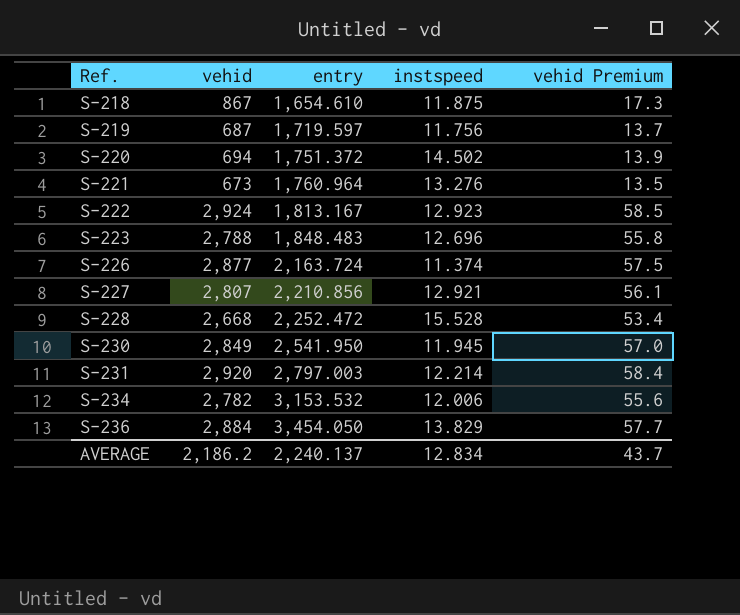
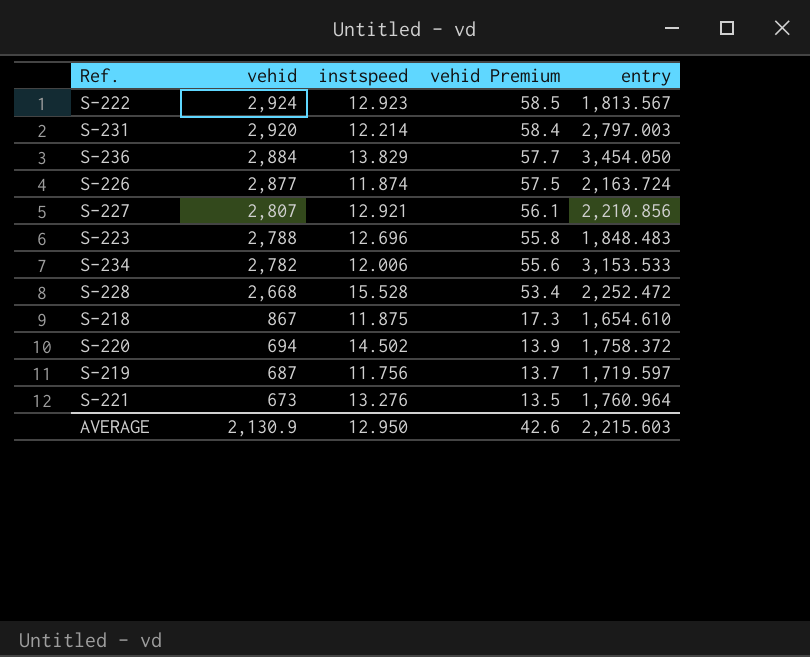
row order: Ref. ascending -> vehid descending
column entry | position: 3 -> 5
row S-230: 2,849 | 2,541.950 | 11.945 | 57.0 -> none
S-222 | entry: 1,813.167 -> 1,813.567
S-226 | instspeed: 11.374 -> 11.874
S-234 | entry: 3,153.532 -> 3,153.533
S-220 | entry: 1,751.372 -> 1,758.372
AVERAGE | vehid: 2,186.2 -> 2,130.9
AVERAGE | instspeed: 12.834 -> 12.950
AVERAGE | vehid Premium: 43.7 -> 42.6
AVERAGE | entry: 2,240.137 -> 2,215.603

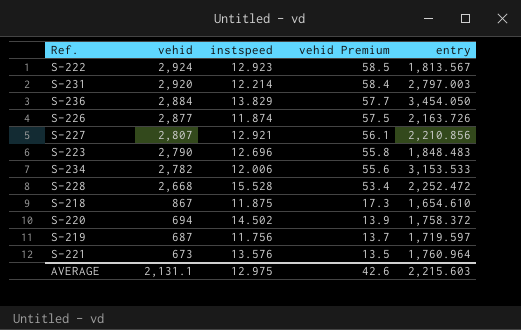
S-226 | entry: 2,163.724 -> 2,163.726
S-223 | vehid: 2,788 -> 2,790
S-221 | instspeed: 13.276 -> 13.576
AVERAGE | vehid: 2,130.9 -> 2,131.1
AVERAGE | instspeed: 12.950 -> 12.975

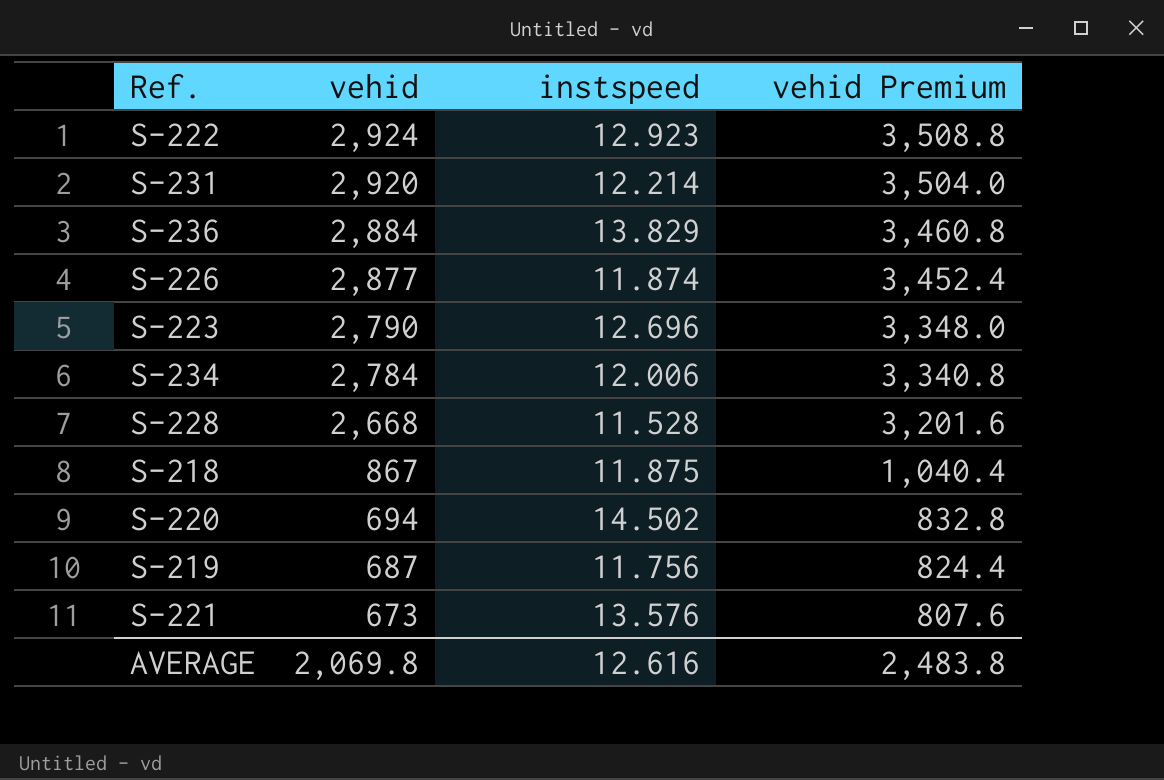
column entry | position: 5 -> none
column vehid Premium | formula: [vehid] * 0.02 -> [vehid] * 1.2
row S-227: 2,807 | 12.921 | 56.1 | 2,210.856 -> none
S-234 | vehid: 2,782 -> 2,784
S-228 | instspeed: 15.528 -> 11.528
AVERAGE | vehid: 2,131.1 -> 2,069.8
AVERAGE | instspeed: 12.975 -> 12.616
AVERAGE | vehid Premium: 42.6 -> 2,483.8

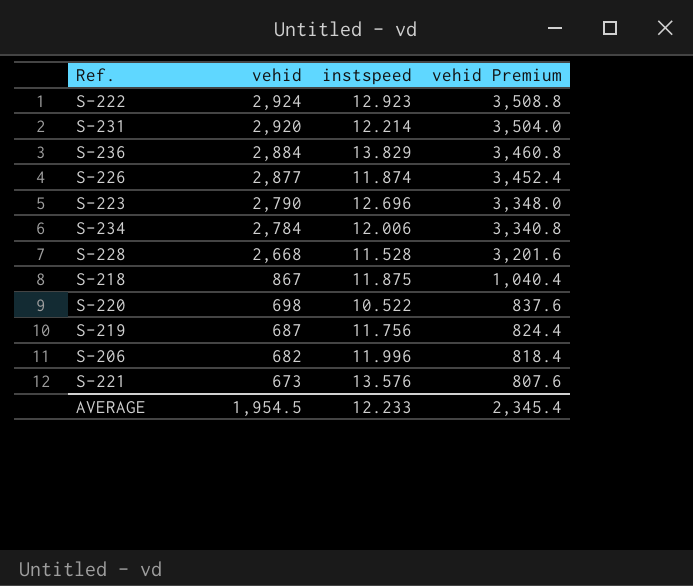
S-220 | vehid: 694 -> 698
S-220 | instspeed: 14.502 -> 10.522
S-220 | vehid Premium: 832.8 -> 837.6
row S-206: none -> 682 | 11.996 | 818.4
AVERAGE | vehid: 2,069.8 -> 1,954.5
AVERAGE | instspeed: 12.616 -> 12.233
AVERAGE | vehid Premium: 2,483.8 -> 2,345.4

